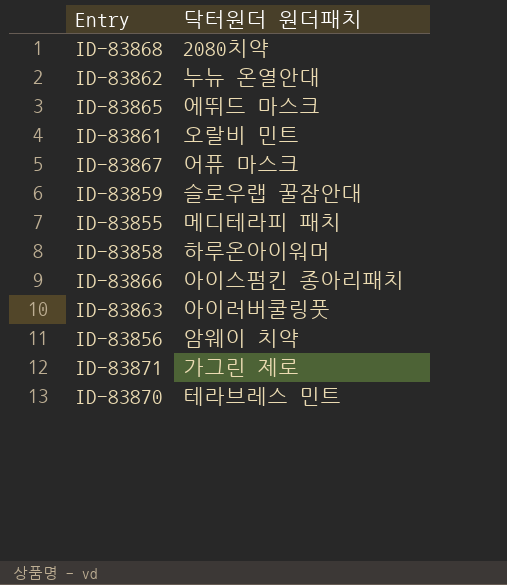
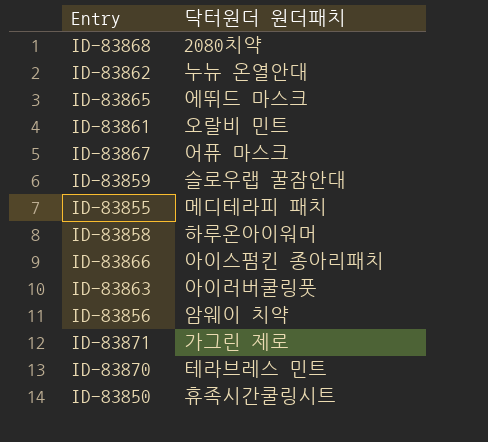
row ID-83850: none -> 휴족시간쿨링시트

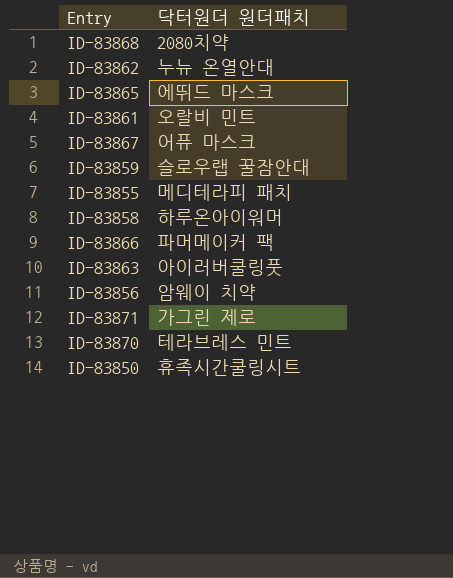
ID-83866 | 닥터원더 원더패치: 아이스펌킨 종아리패치 -> 파머메이커 팩

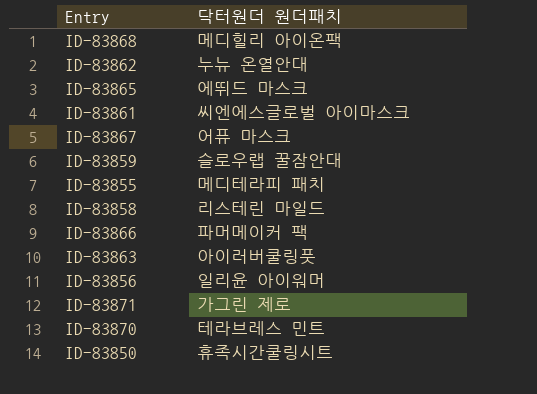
ID-83868 | 닥터원더 원더패치: 2080치약 -> 메디힐리 아이온팩
ID-83861 | 닥터원더 원더패치: 오랄비 민트 -> 씨엔에스글로벌 아이마스크
ID-83858 | 닥터원더 원더패치: 하루온아이워머 -> 리스테린 마일드
ID-83856 | 닥터원더 원더패치: 암웨이 치약 -> 일리윤 아이워머

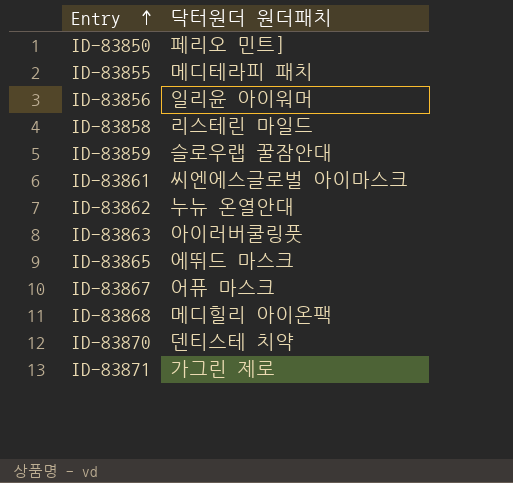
row order: none -> Entry ascending
row ID-83866: 파머메이커 팩 -> none
ID-83850 | 닥터원더 원더패치: 휴족시간쿨링시트 -> 페리오 민트]
ID-83870 | 닥터원더 원더패치: 테라브레스 민트 -> 덴티스테 치약

